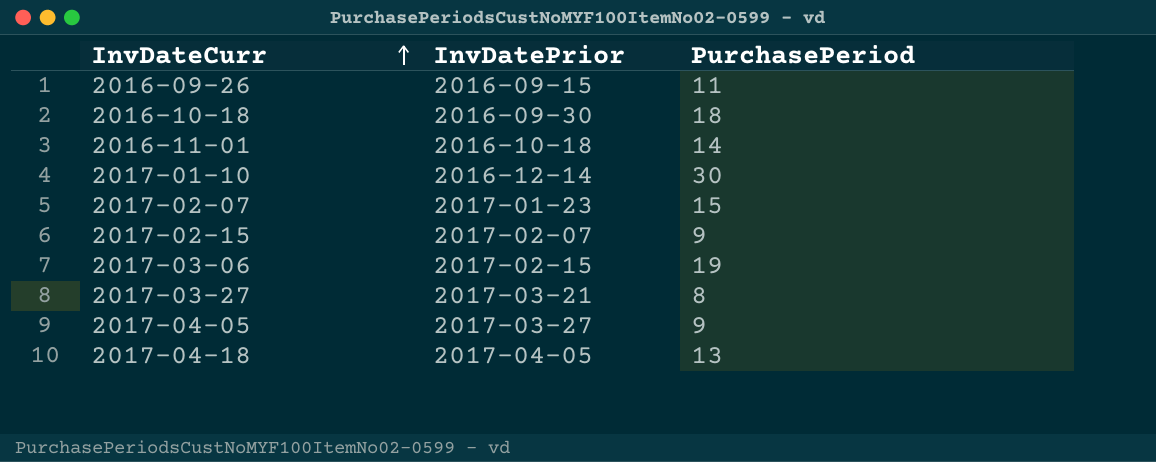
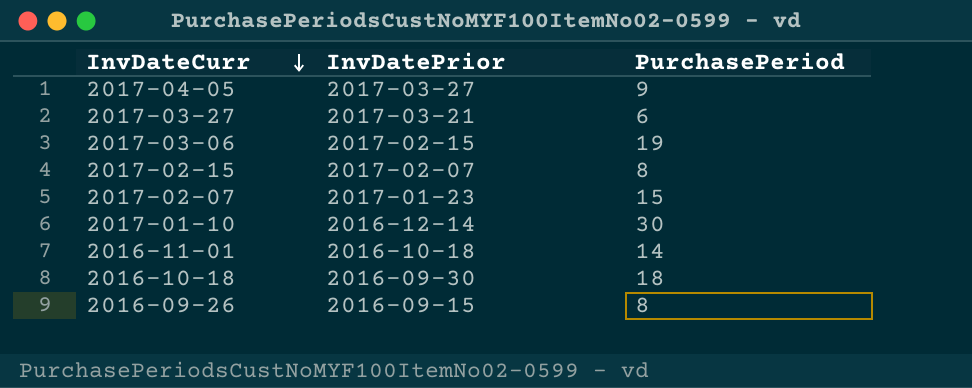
row order: InvDateCurr ascending -> InvDateCurr descending
row 2017-04-18: 2017-04-05 | 13 -> none
2017-03-27 | PurchasePeriod: 8 -> 6
2017-02-15 | PurchasePeriod: 9 -> 8
2016-09-26 | PurchasePeriod: 11 -> 8

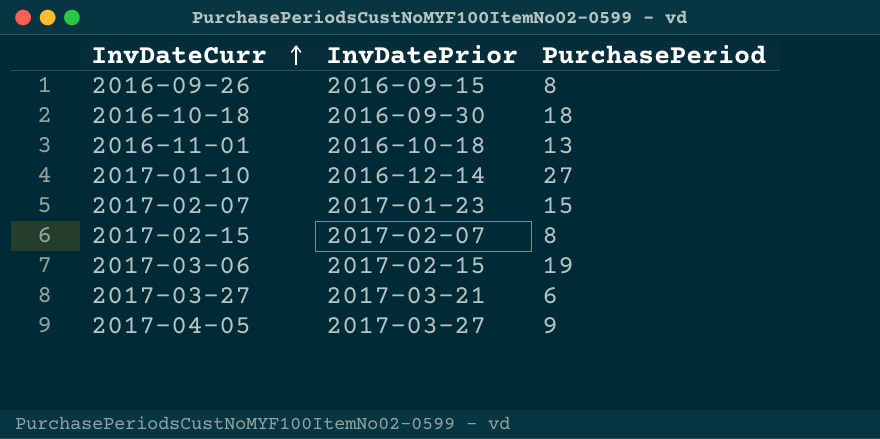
row order: InvDateCurr descending -> InvDateCurr ascending
2016-11-01 | PurchasePeriod: 14 -> 13
2017-01-10 | PurchasePeriod: 30 -> 27

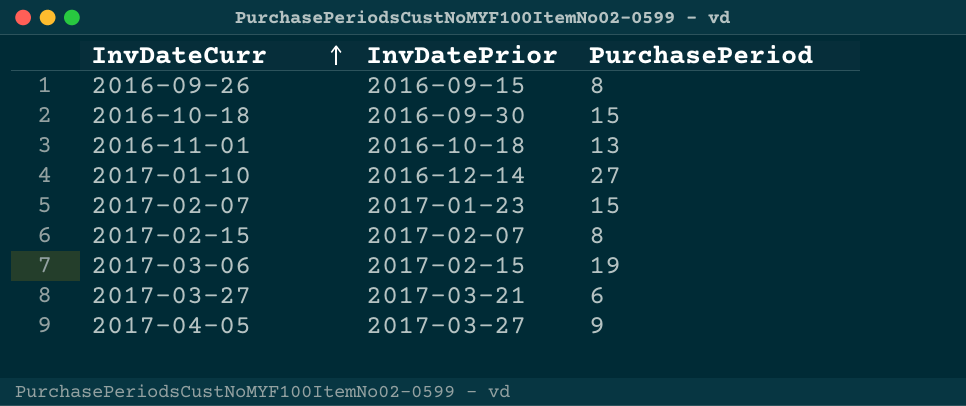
2016-10-18 | PurchasePeriod: 18 -> 15

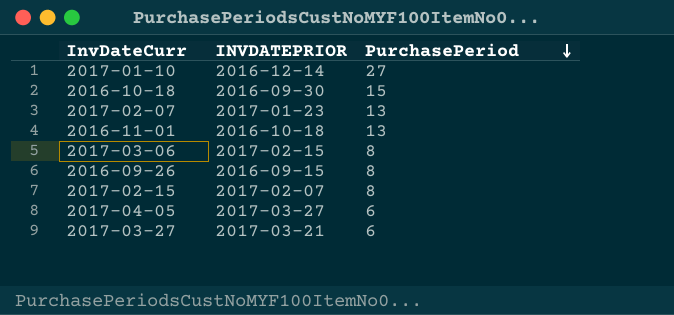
row order: InvDateCurr ascending -> PurchasePeriod descending
column name: InvDatePrior -> INVDATEPRIOR
2017-02-07 | PurchasePeriod: 15 -> 13
2017-03-06 | PurchasePeriod: 19 -> 8
2017-04-05 | PurchasePeriod: 9 -> 6

